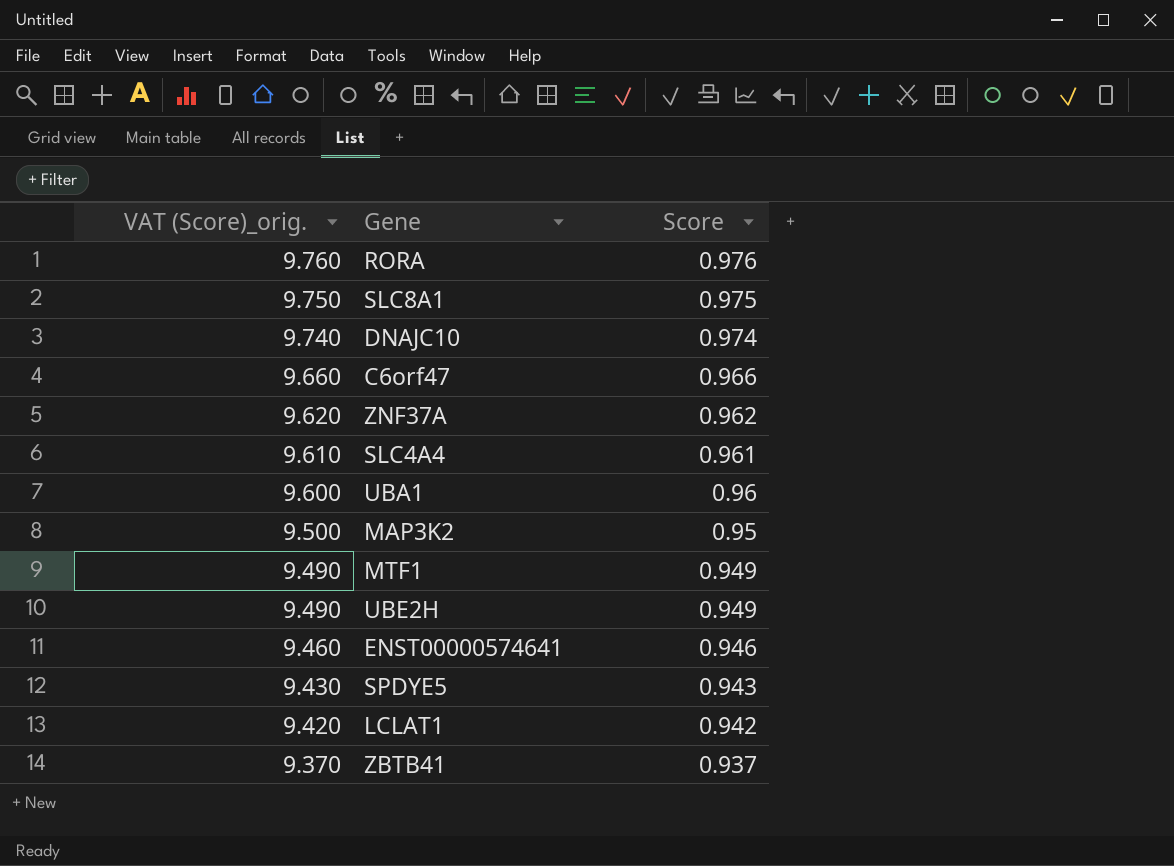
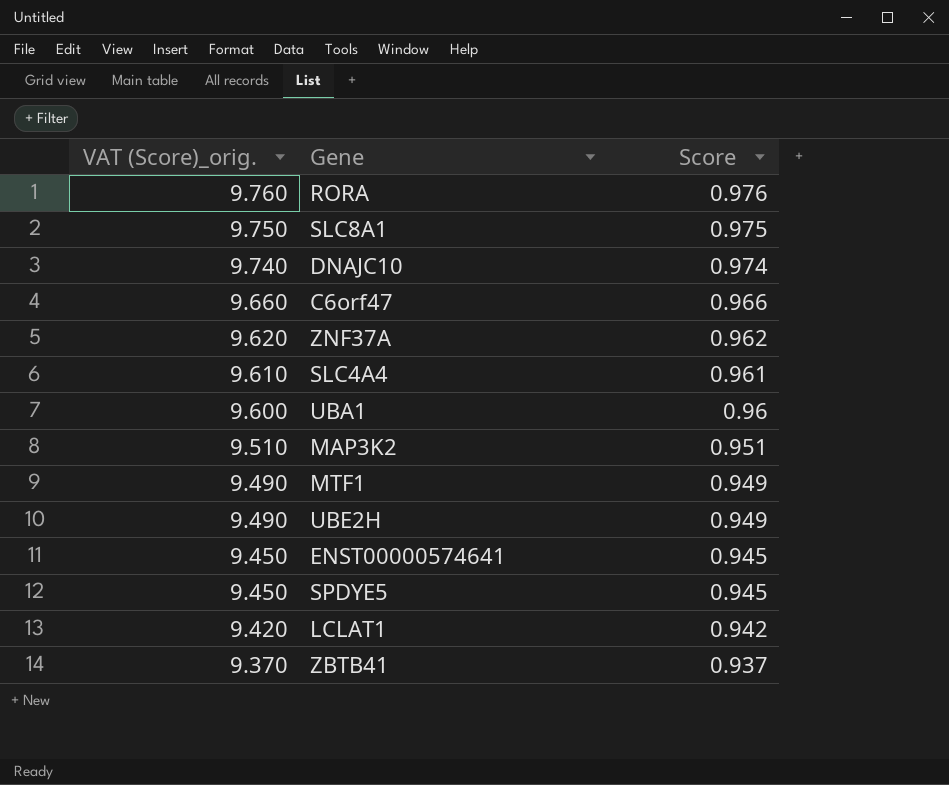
MAP3K2 | VAT (Score)_orig.: 9.500 -> 9.510
MAP3K2 | Score: 0.95 -> 0.951
ENST00000574641 | VAT (Score)_orig.: 9.460 -> 9.450
ENST00000574641 | Score: 0.946 -> 0.945
SPDYE5 | VAT (Score)_orig.: 9.430 -> 9.450
SPDYE5 | Score: 0.943 -> 0.945

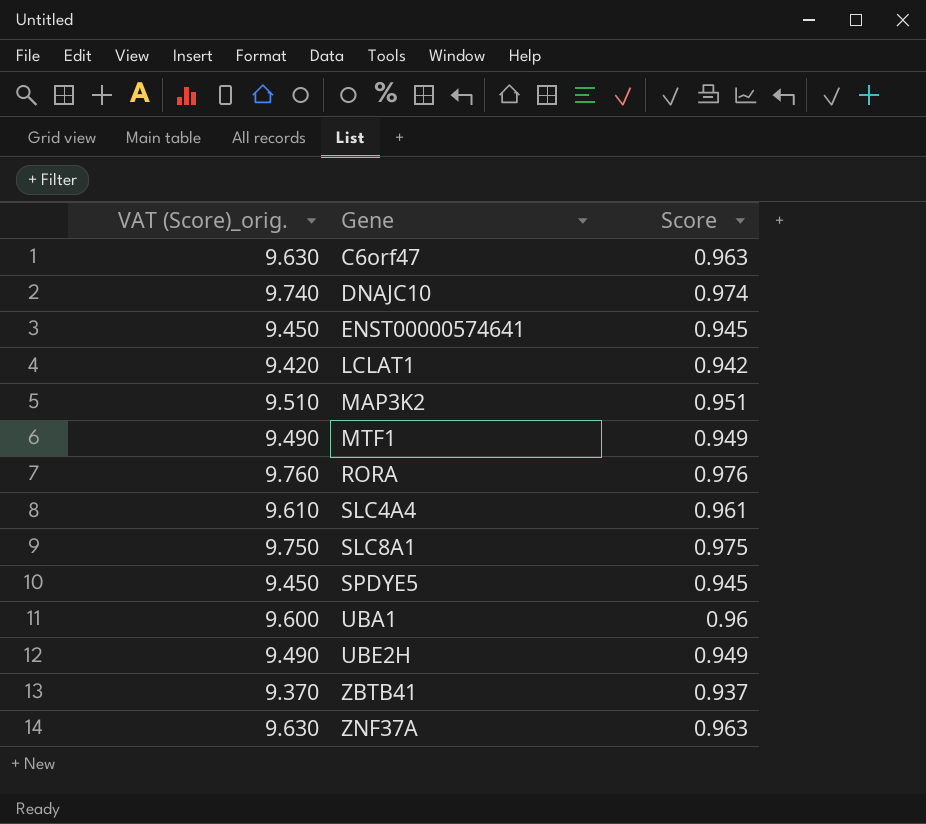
row order: VAT (Score)_orig. descending -> Gene ascending
C6orf47 | VAT (Score)_orig.: 9.660 -> 9.630
C6orf47 | Score: 0.966 -> 0.963
ZNF37A | VAT (Score)_orig.: 9.620 -> 9.630
ZNF37A | Score: 0.962 -> 0.963

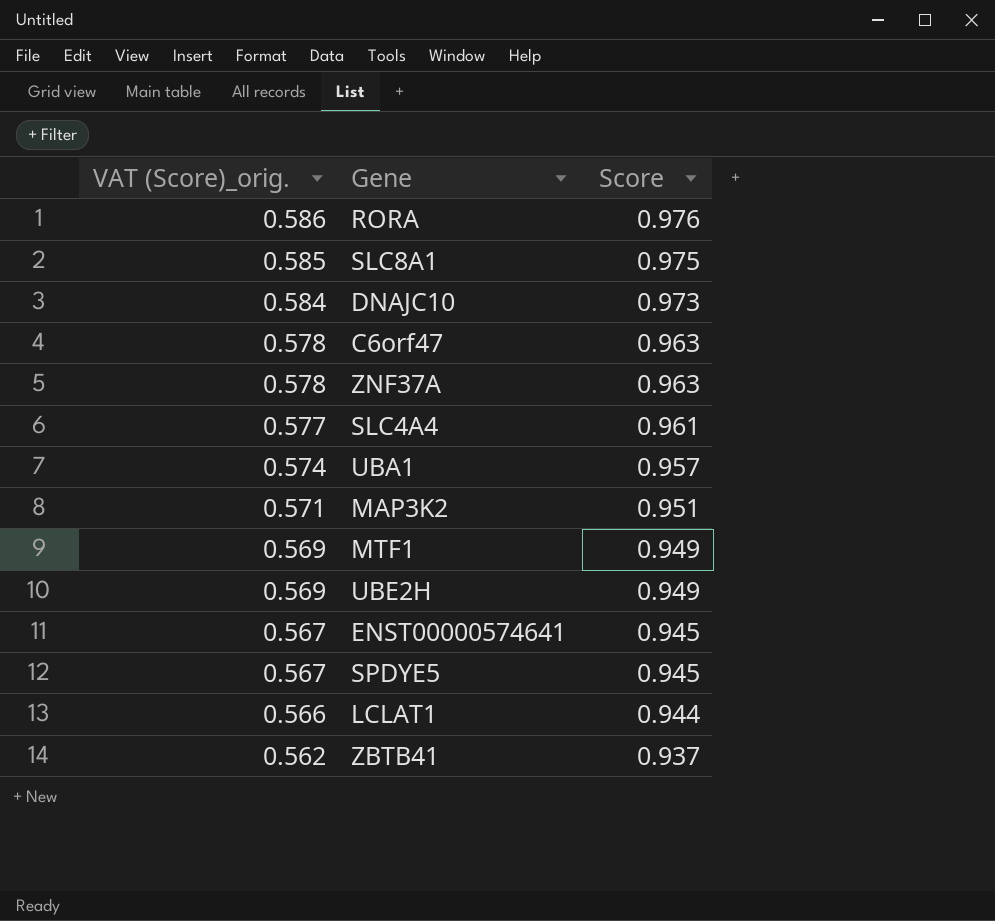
row order: Gene ascending -> VAT (Score)_orig. descending
column VAT (Score)_orig. | formula: [Score] * 10 -> [Score] * 0.6
DNAJC10 | Score: 0.974 -> 0.973
UBA1 | Score: 0.96 -> 0.957
LCLAT1 | Score: 0.942 -> 0.944

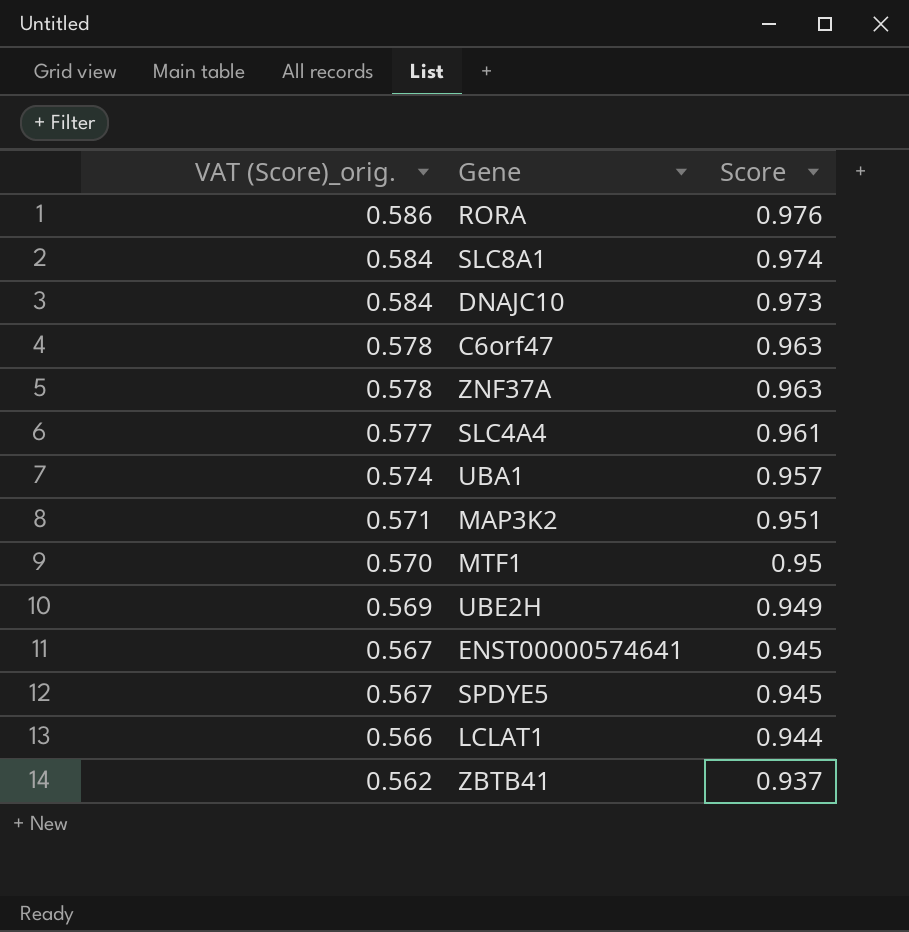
SLC8A1 | VAT (Score)_orig.: 0.585 -> 0.584
SLC8A1 | Score: 0.975 -> 0.974
MTF1 | VAT (Score)_orig.: 0.569 -> 0.570
MTF1 | Score: 0.949 -> 0.95

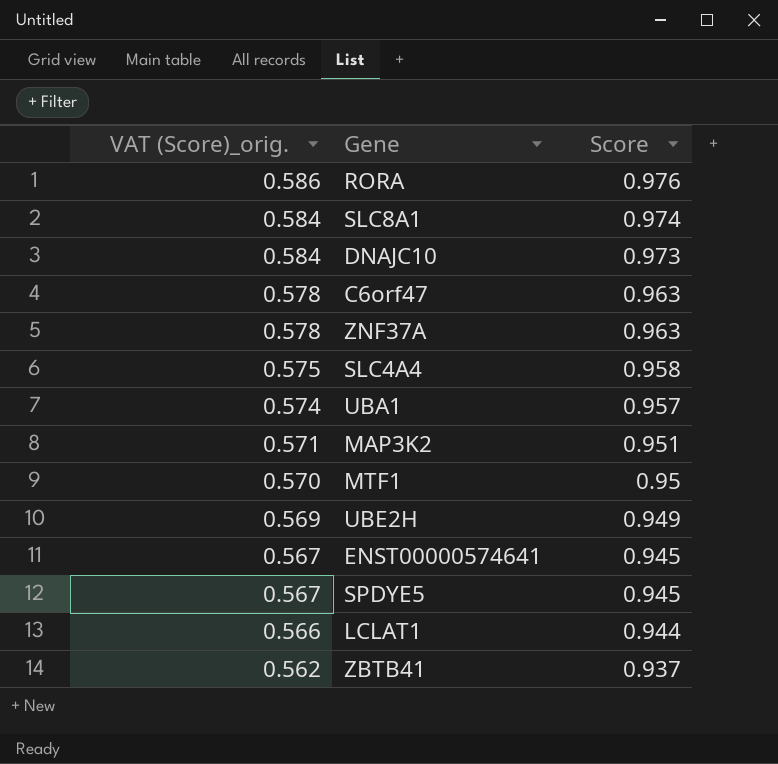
SLC4A4 | VAT (Score)_orig.: 0.577 -> 0.575
SLC4A4 | Score: 0.961 -> 0.958

